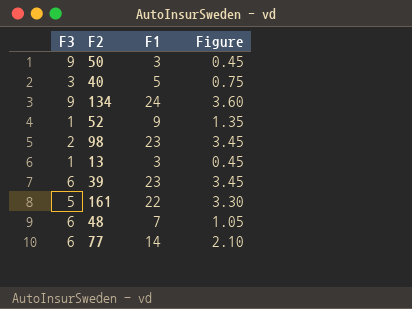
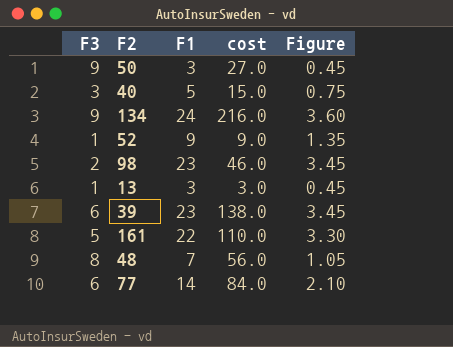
column cost | formula: none -> [F3] * [F1]
48 | F3: 6 -> 8

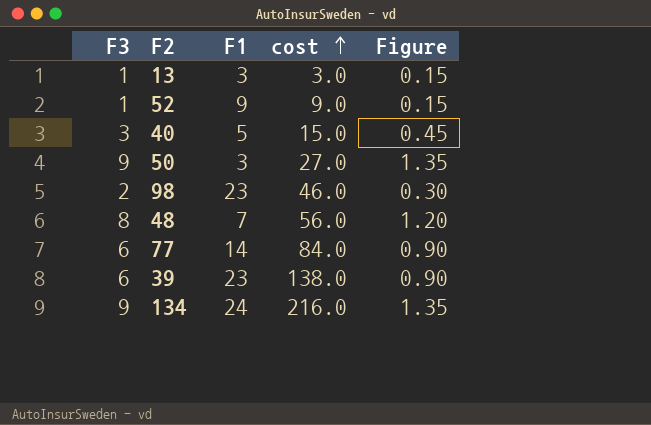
row order: none -> cost ascending
column Figure | formula: [F1] * 0.15 -> [F3] * 0.15
row 161: 5 | 22 | 110.0 | 3.30 -> none

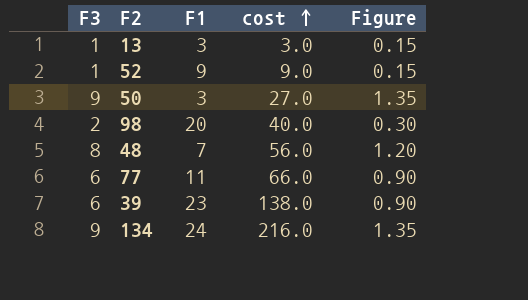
row 40: 3 | 5 | 15.0 | 0.45 -> none
98 | F1: 23 -> 20
98 | cost: 46.0 -> 40.0
77 | F1: 14 -> 11
77 | cost: 84.0 -> 66.0

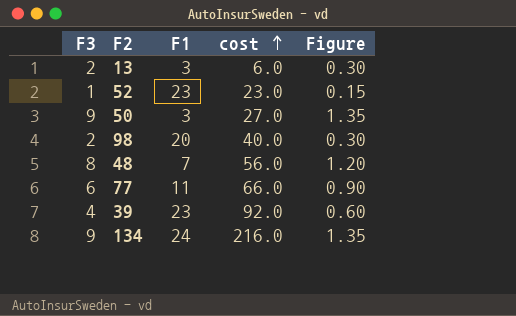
13 | F3: 1 -> 2
13 | cost: 3.0 -> 6.0
13 | Figure: 0.15 -> 0.30
52 | F1: 9 -> 23
52 | cost: 9.0 -> 23.0
39 | F3: 6 -> 4
39 | cost: 138.0 -> 92.0
39 | Figure: 0.90 -> 0.60

